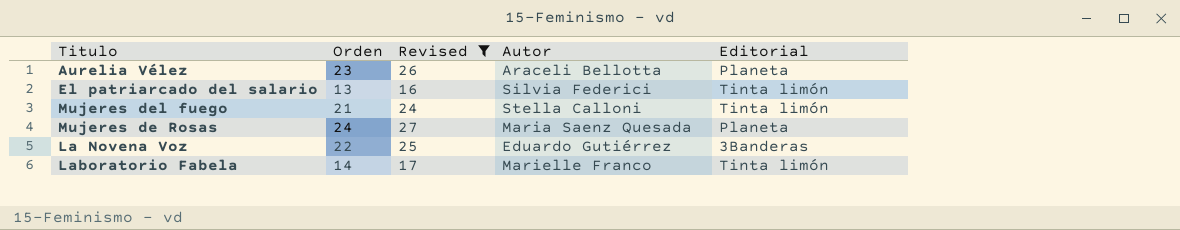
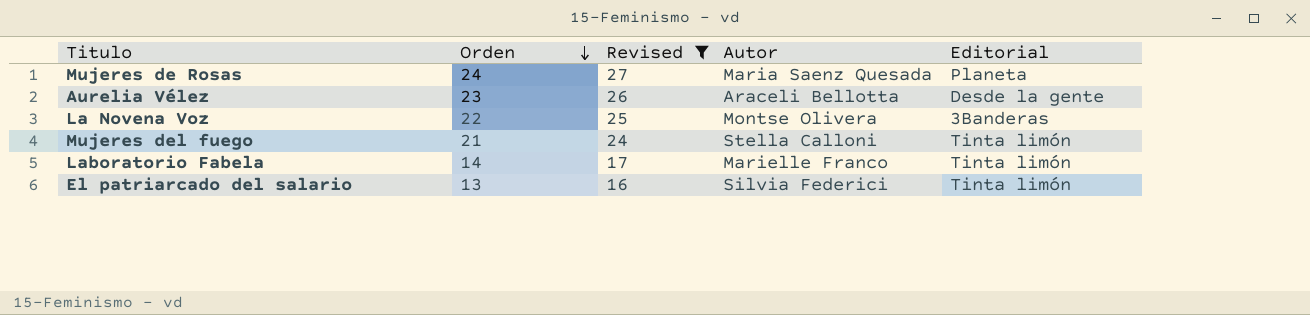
row order: none -> Orden descending
Aurelia Vélez | Editorial: Planeta -> Desde la gente
La Novena Voz | Autor: Eduardo Gutiérrez -> Montse Olivera

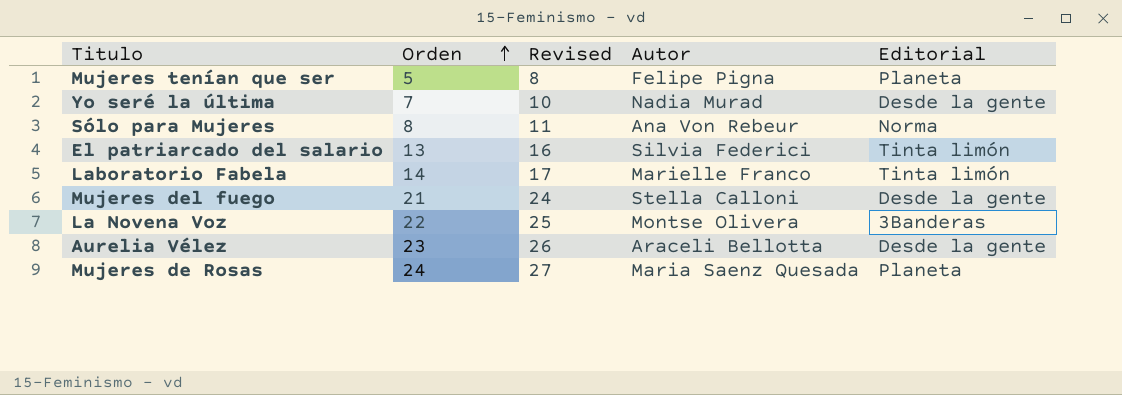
filter: Revised >= 16 -> none
row order: Orden descending -> Orden ascending
Mujeres del fuego | Editorial: Tinta limón -> Desde la gente

